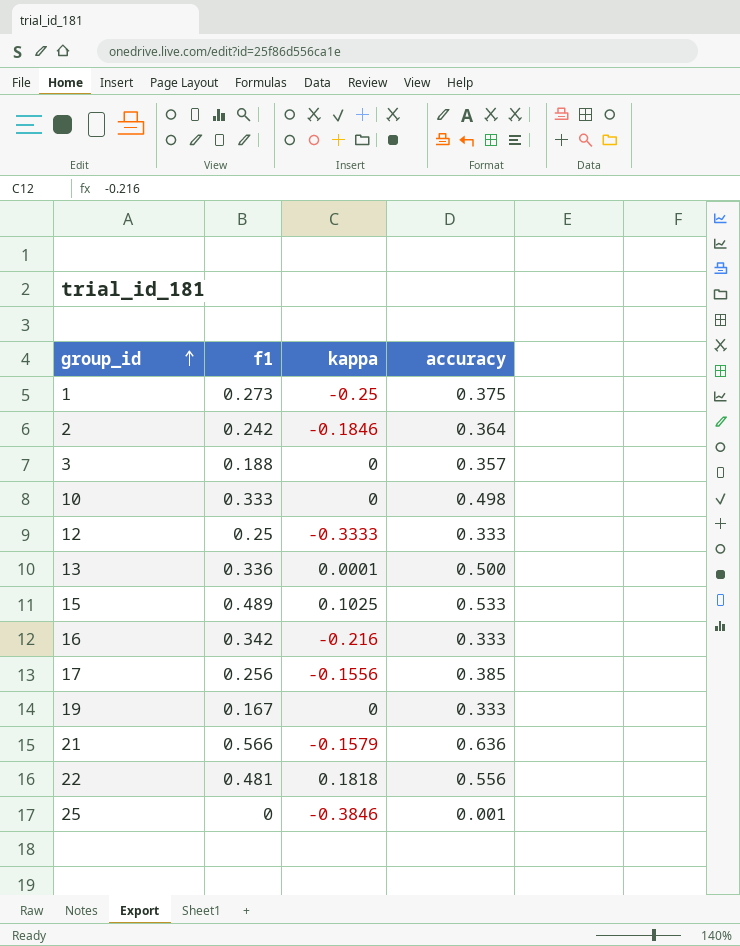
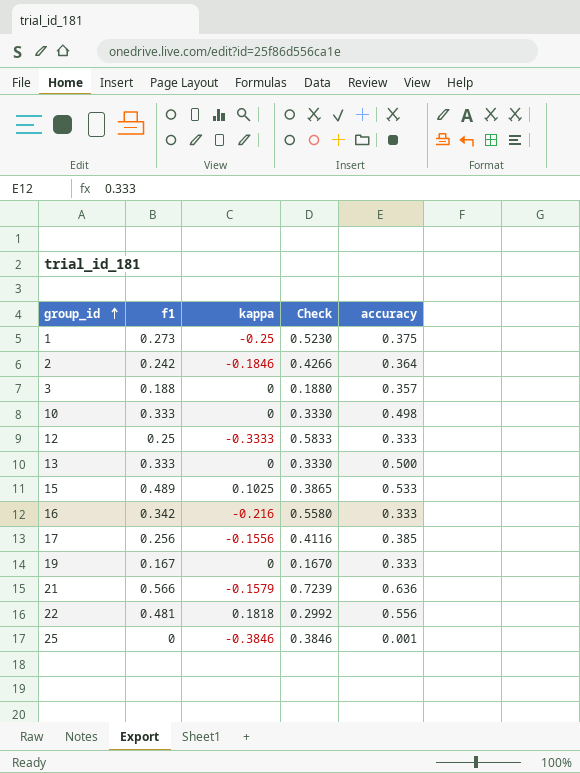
column Check | formula: none -> [f1] - [kappa]
13 | f1: 0.336 -> 0.333
13 | kappa: 0.0001 -> 0

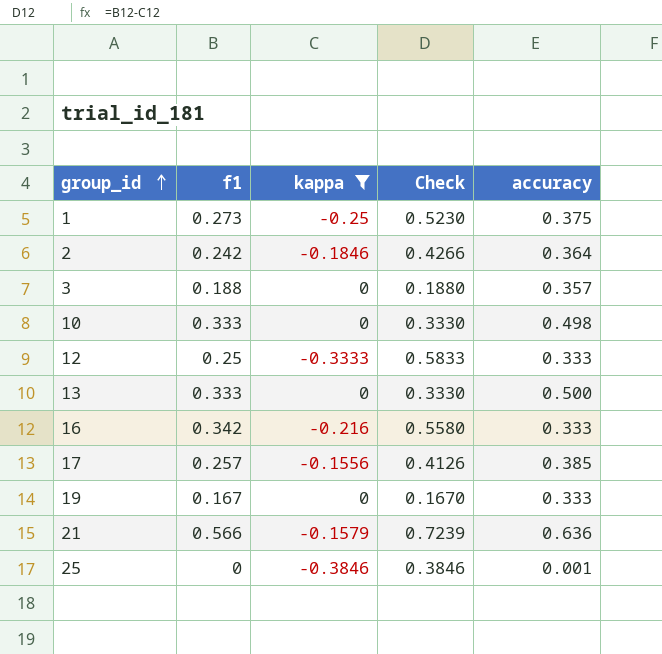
filter: none -> kappa <= 0
17 | f1: 0.256 -> 0.257
17 | Check: 0.4116 -> 0.4126

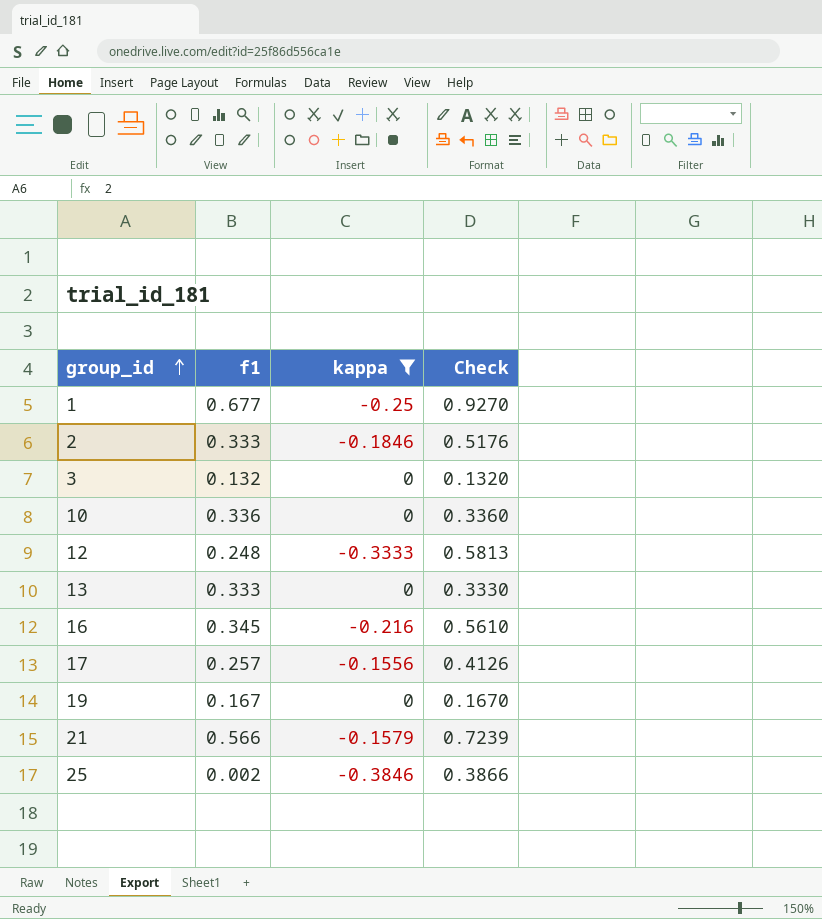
column accuracy | position: 5 -> none
1 | f1: 0.273 -> 0.677
1 | Check: 0.5230 -> 0.9270
2 | f1: 0.242 -> 0.333
2 | Check: 0.4266 -> 0.5176
3 | f1: 0.188 -> 0.132
3 | Check: 0.1880 -> 0.1320
10 | f1: 0.333 -> 0.336
10 | Check: 0.3330 -> 0.3360
12 | f1: 0.25 -> 0.248
12 | Check: 0.5833 -> 0.5813
16 | f1: 0.342 -> 0.345
16 | Check: 0.5580 -> 0.5610
25 | f1: 0 -> 0.002
25 | Check: 0.3846 -> 0.3866

